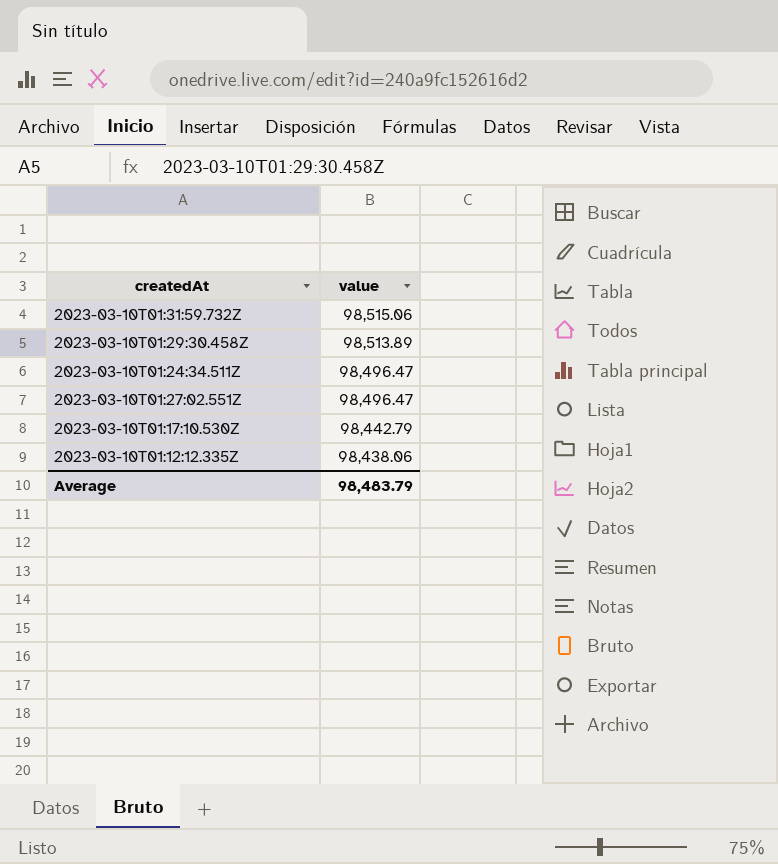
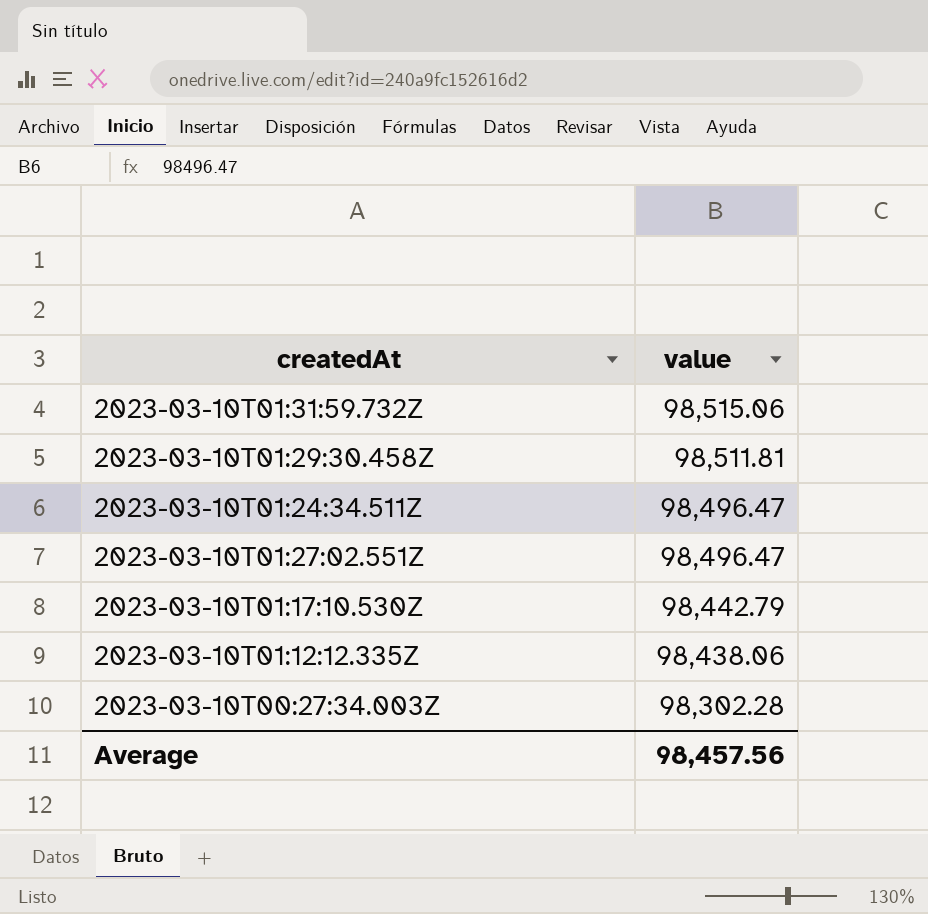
2023-03-10T01:29:30.458Z | value: 98,513.89 -> 98,511.81
row 2023-03-10T00:27:34.003Z: none -> 98,302.28
Average | value: 98,483.79 -> 98,457.56

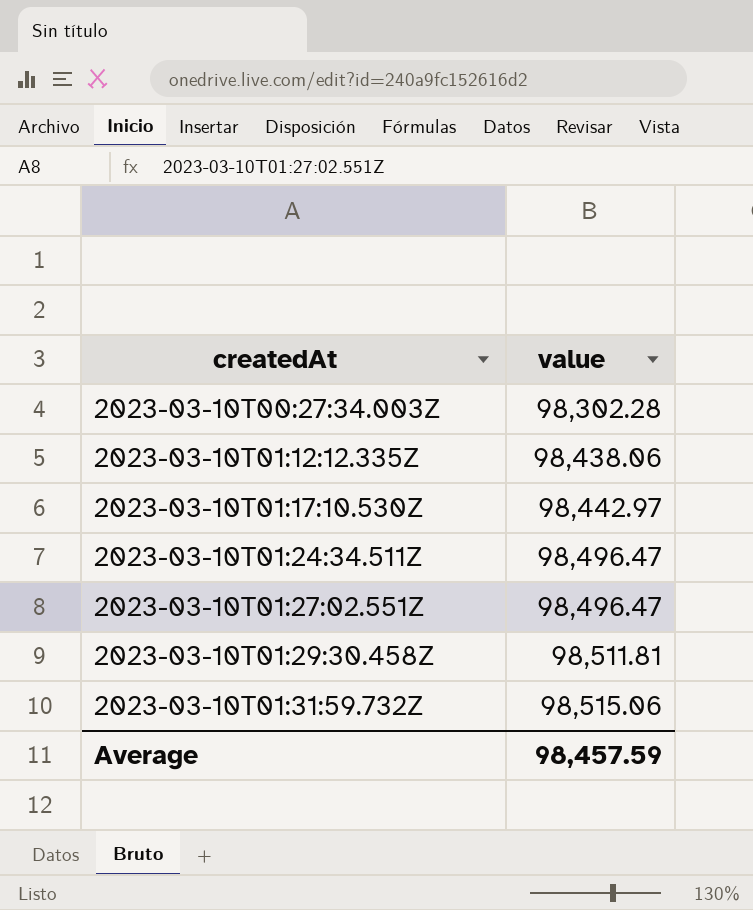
row order: value descending -> createdAt ascending
2023-03-10T01:17:10.530Z | value: 98,442.79 -> 98,442.97
Average | value: 98,457.56 -> 98,457.59

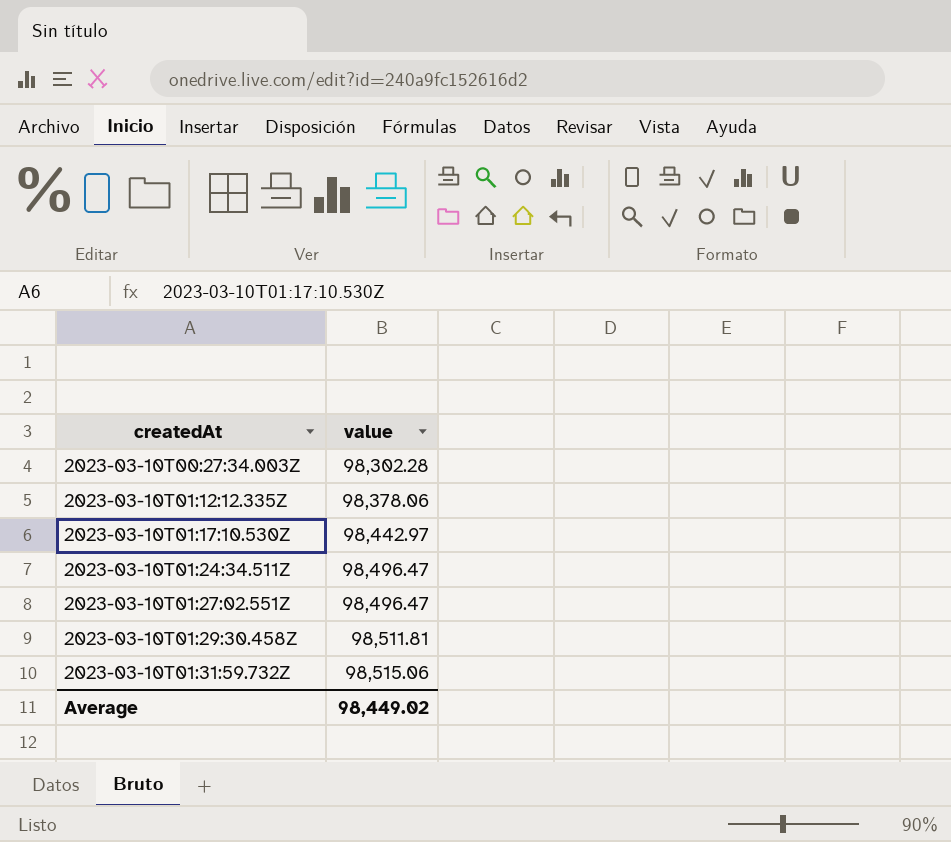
2023-03-10T01:12:12.335Z | value: 98,438.06 -> 98,378.06
Average | value: 98,457.59 -> 98,449.02

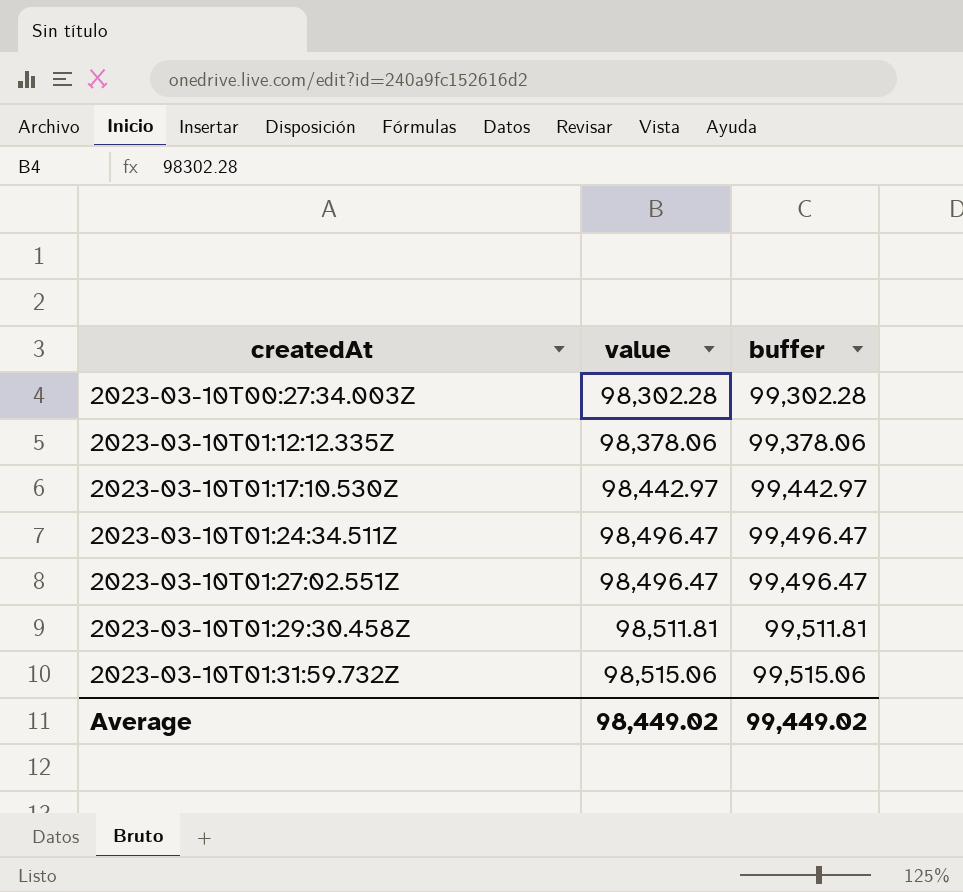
column buffer | formula: none -> [value] + 1000

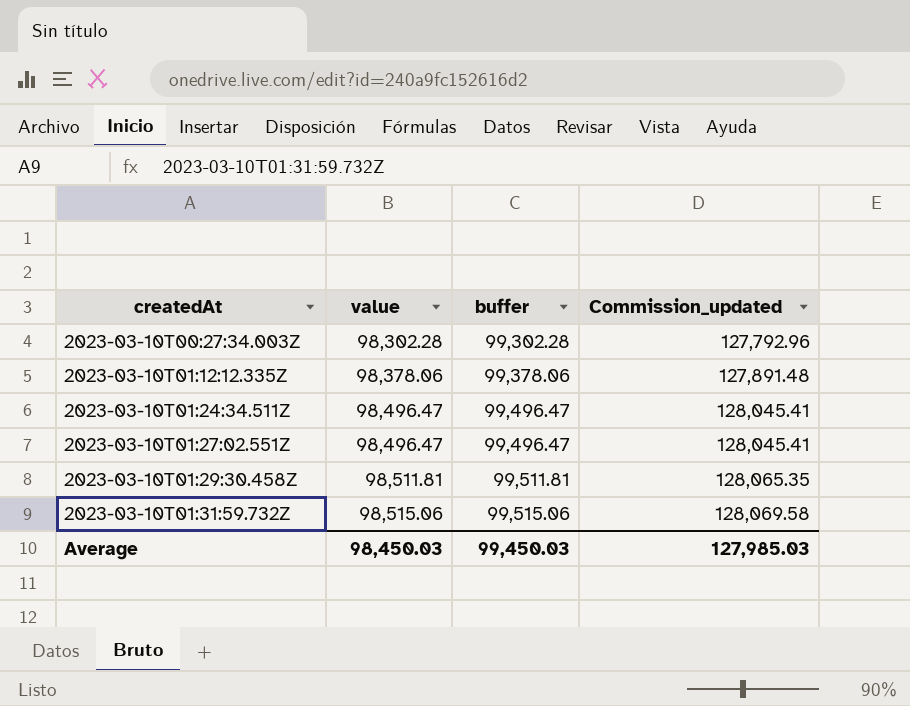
column Commission_updated | formula: none -> [value] * 1.3
row 2023-03-10T01:17:10.530Z: 98,442.97 | 99,442.97 -> none
Average | value: 98,449.02 -> 98,450.03
Average | buffer: 99,449.02 -> 99,450.03

